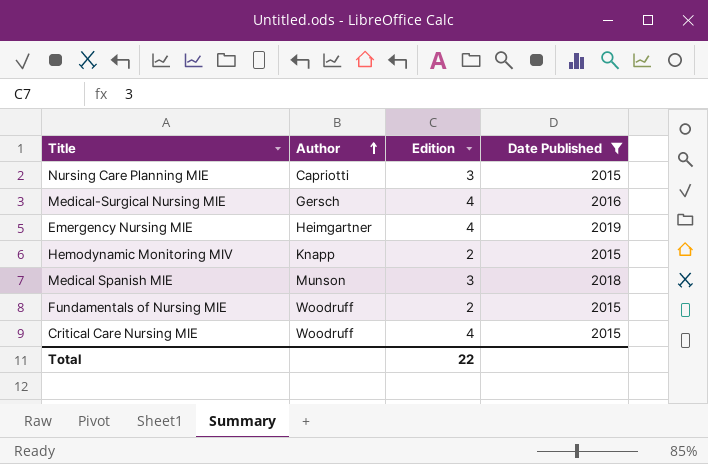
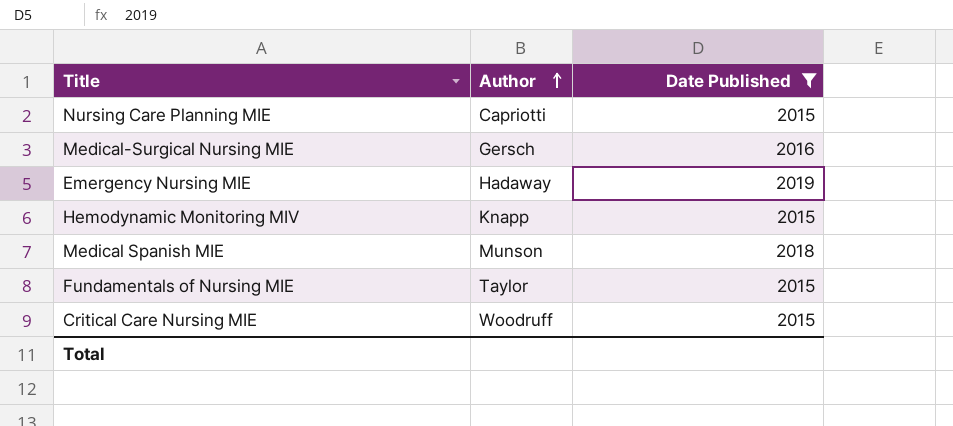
column Edition | position: 3 -> none
Emergency Nursing MIE | Author: Heimgartner -> Hadaway
Fundamentals of Nursing MIE | Author: Woodruff -> Taylor

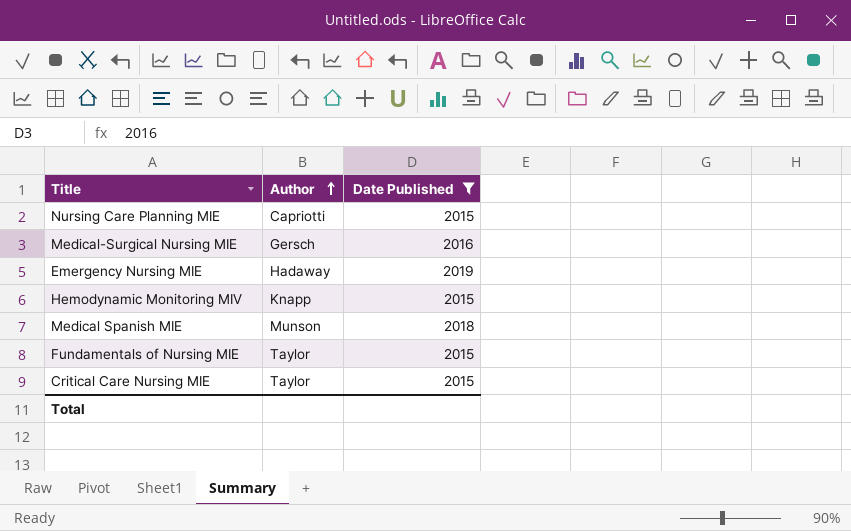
Critical Care Nursing MIE | Author: Woodruff -> Taylor

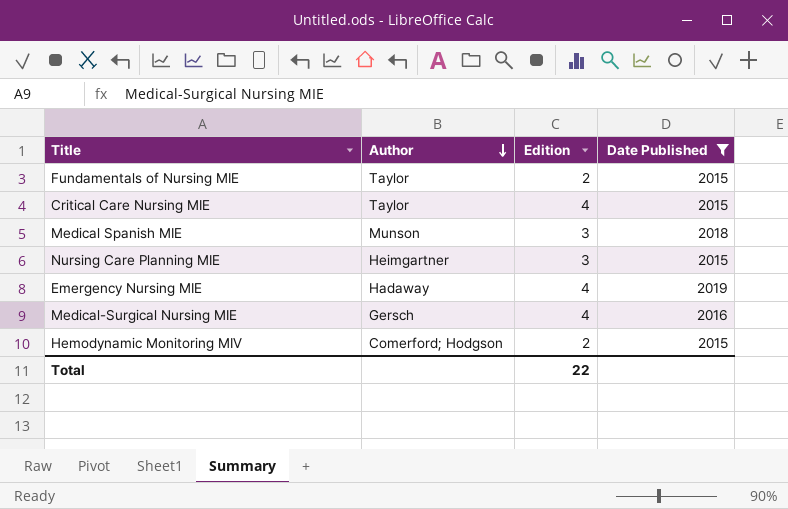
row order: Author ascending -> Author descending
column Edition | position: none -> 3
Nursing Care Planning MIE | Author: Capriotti -> Heimgartner
Hemodynamic Monitoring MIV | Author: Knapp -> Comerford; Hodgson

